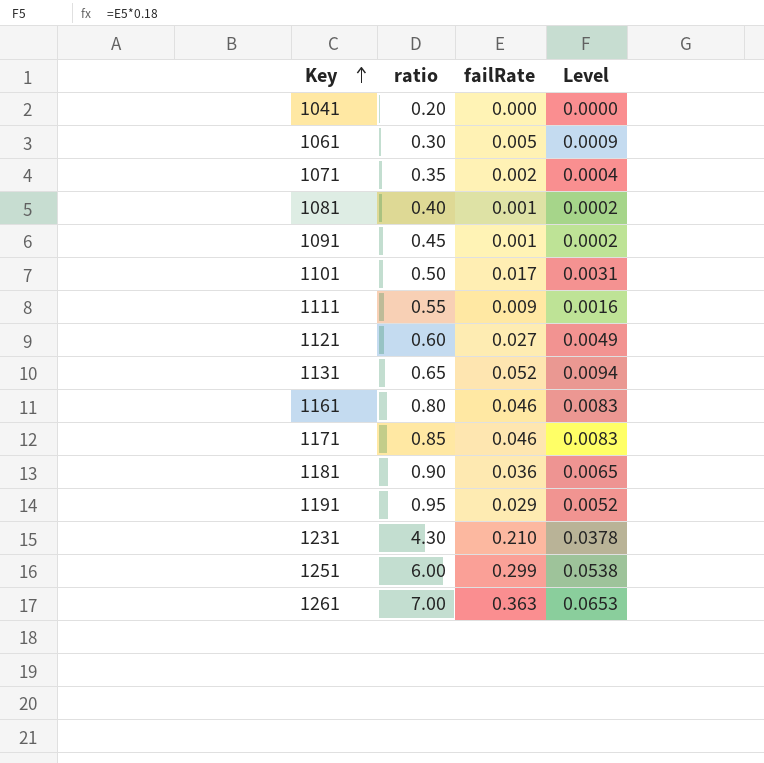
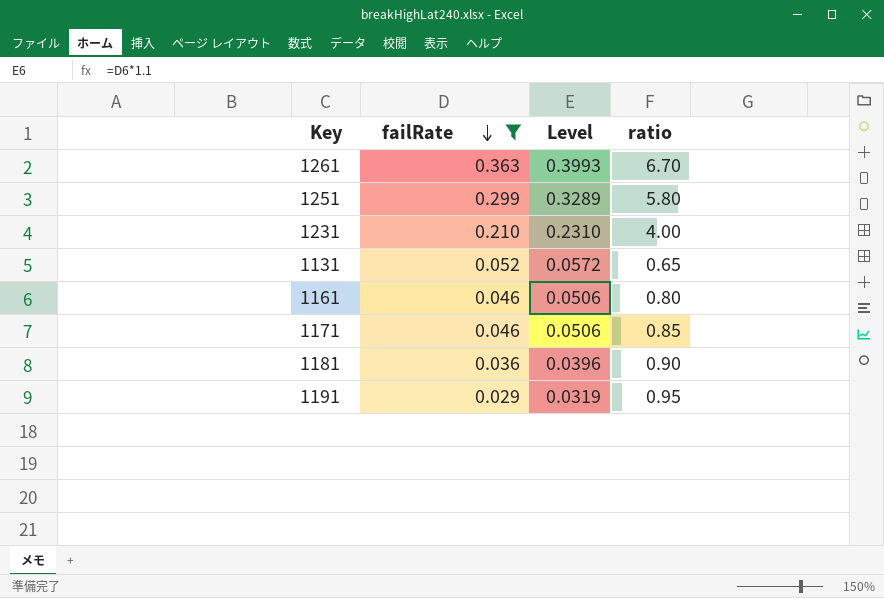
filter: none -> failRate >= 0.029
row order: Key ascending -> failRate descending
column Level | formula: [failRate] * 0.18 -> [failRate] * 1.1
column ratio | position: 2 -> 4
1261 | ratio: 7.00 -> 6.70
1251 | ratio: 6.00 -> 5.80
1231 | ratio: 4.30 -> 4.00

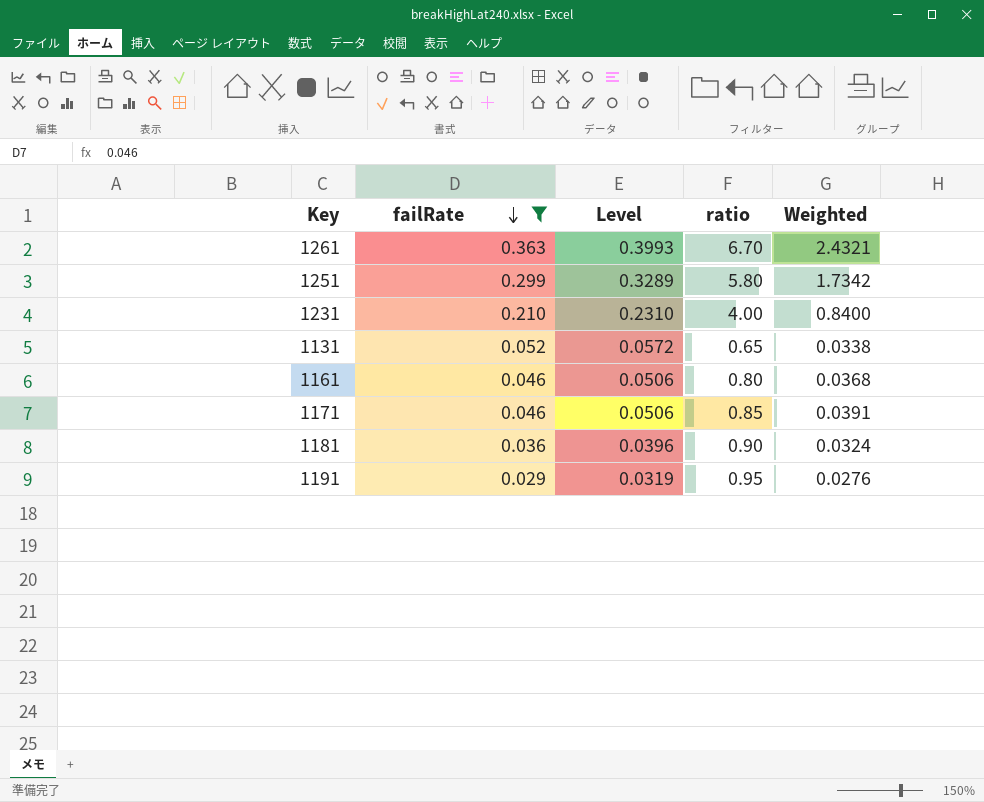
column Weighted | formula: none -> [failRate] * [ratio]

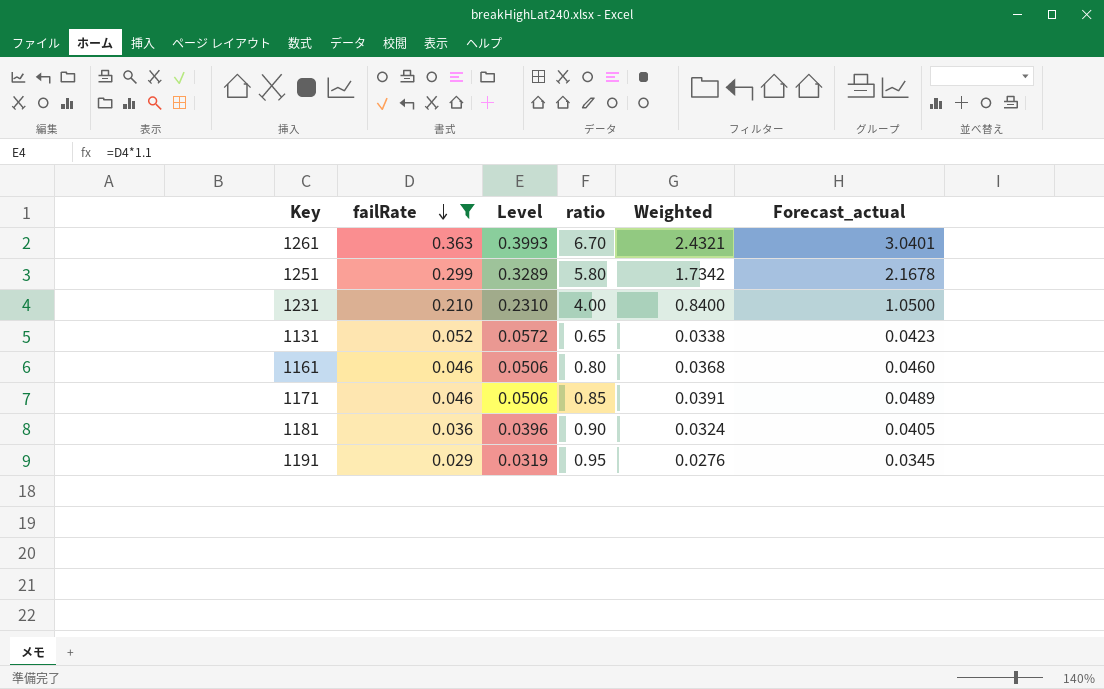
column Forecast_actual | formula: none -> [Weighted] * 1.25

